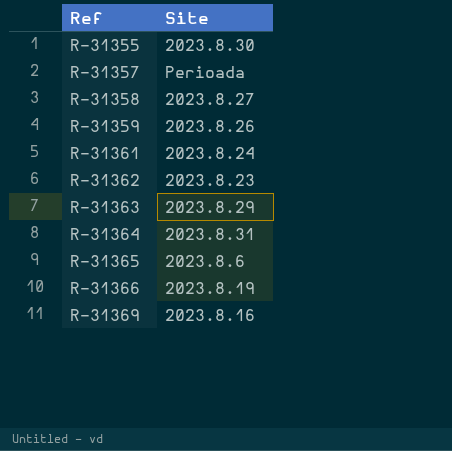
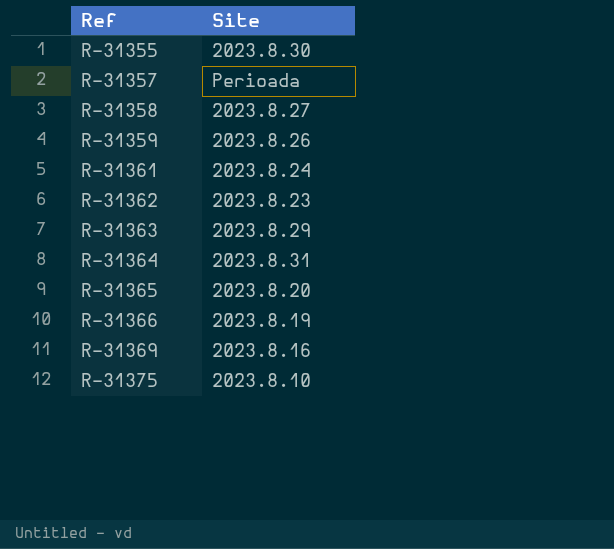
R-31365 | Site: 2023.8.6 -> 2023.8.20
row R-31375: none -> 2023.8.10

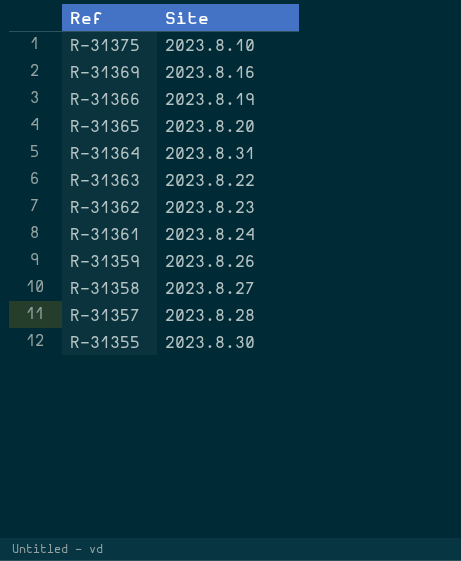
row order: Ref ascending -> Ref descending
R-31363 | Site: 2023.8.29 -> 2023.8.22
R-31357 | Site: Perioada -> 2023.8.28

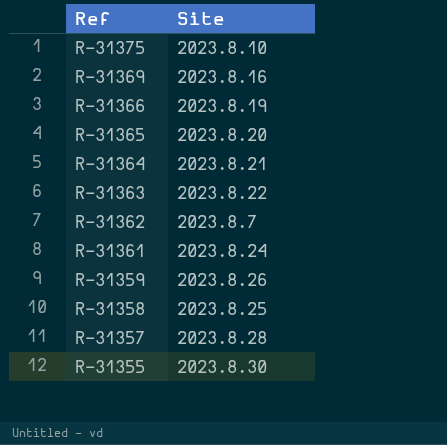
R-31364 | Site: 2023.8.31 -> 2023.8.21
R-31362 | Site: 2023.8.23 -> 2023.8.7
R-31358 | Site: 2023.8.27 -> 2023.8.25

